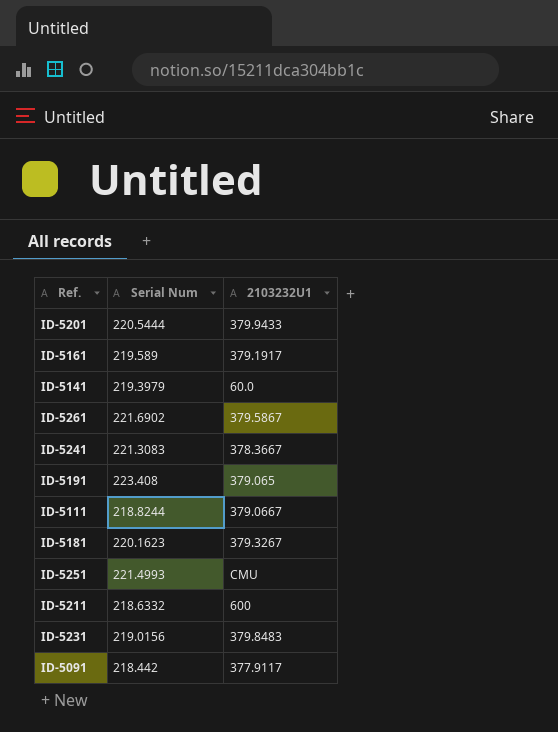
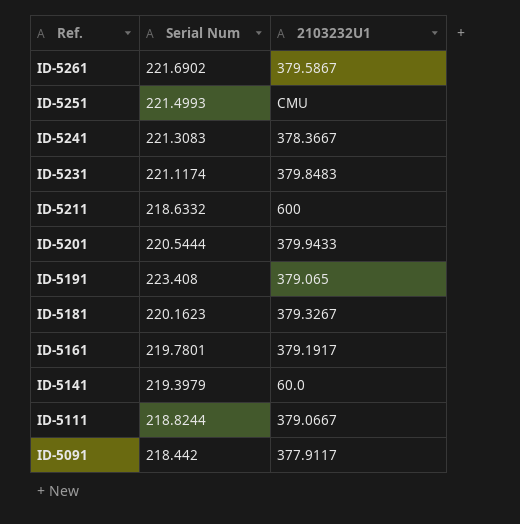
row order: none -> Ref. descending
ID-5231 | Serial Num: 219.0156 -> 221.1174
ID-5161 | Serial Num: 219.589 -> 219.7801

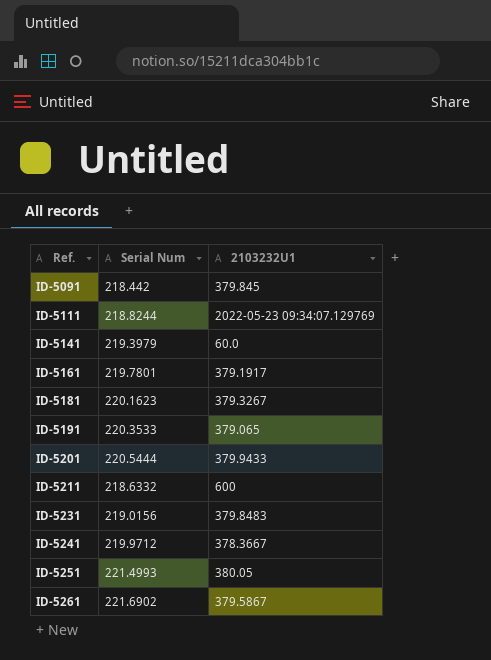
row order: Ref. descending -> Ref. ascending
ID-5091 | 2103232U1: 377.9117 -> 379.845
ID-5111 | 2103232U1: 379.0667 -> 2022-05-23 09:34:07.129769
ID-5191 | Serial Num: 223.408 -> 220.3533
ID-5231 | Serial Num: 221.1174 -> 219.0156
ID-5241 | Serial Num: 221.3083 -> 219.9712
ID-5251 | 2103232U1: CMU -> 380.05

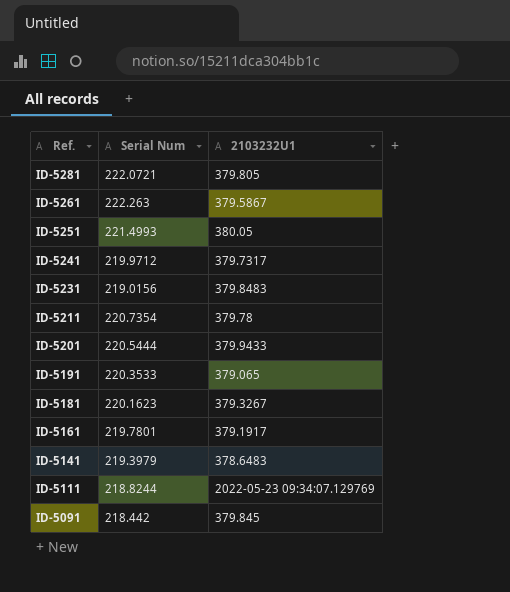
row order: Ref. ascending -> Ref. descending
row ID-5281: none -> 222.0721 | 379.805
ID-5261 | Serial Num: 221.6902 -> 222.263
ID-5241 | 2103232U1: 378.3667 -> 379.7317
ID-5211 | Serial Num: 218.6332 -> 220.7354
ID-5211 | 2103232U1: 600 -> 379.78
ID-5141 | 2103232U1: 60.0 -> 378.6483

